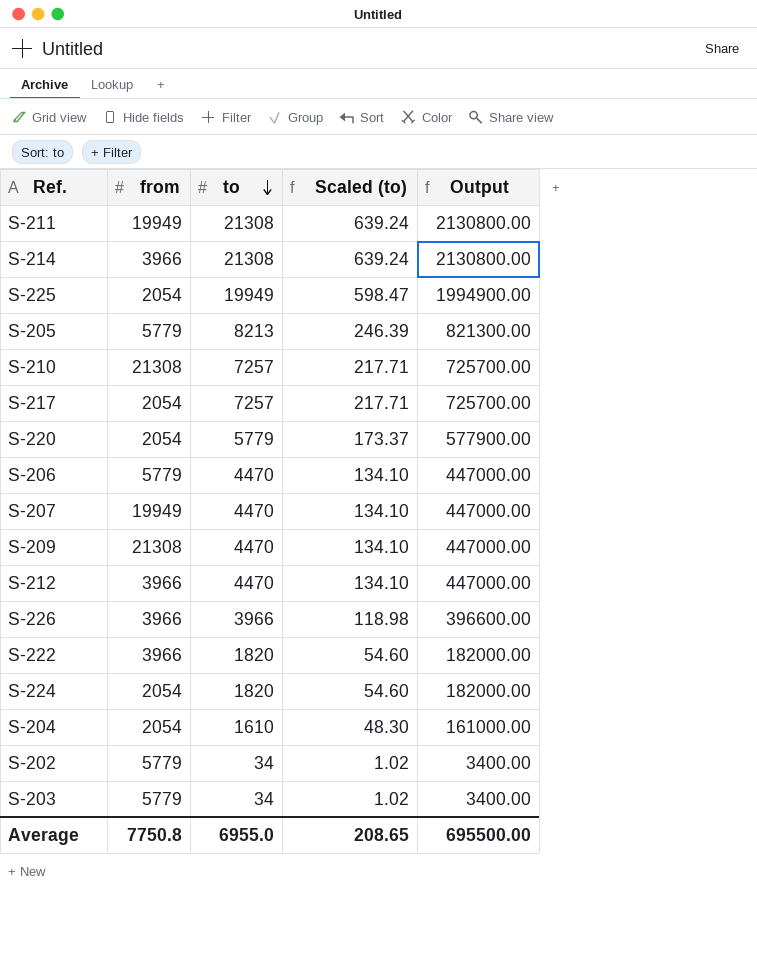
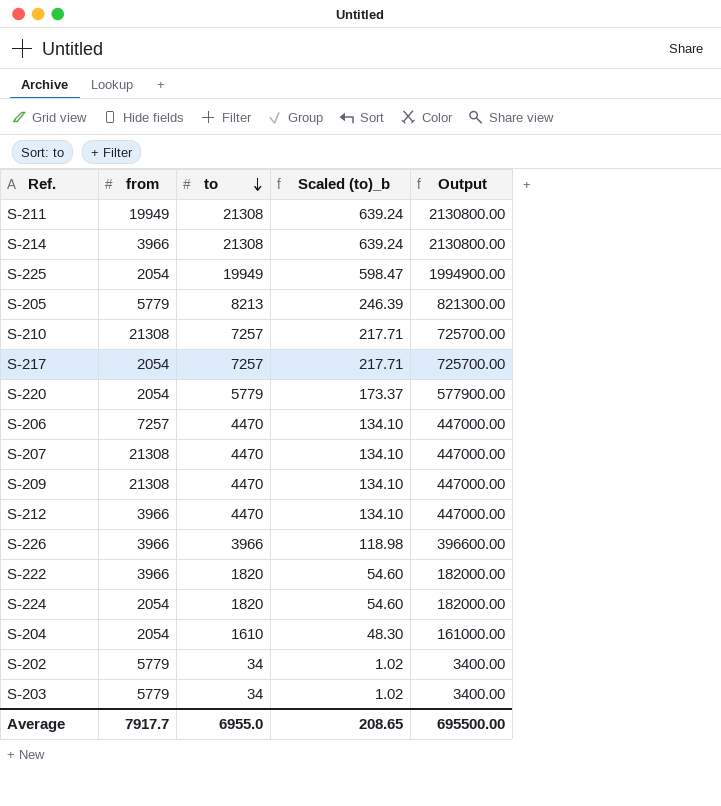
column name: Scaled (to) -> Scaled (to)_b
S-206 | from: 5779 -> 7257
S-207 | from: 19949 -> 21308
Average | from: 7750.8 -> 7917.7

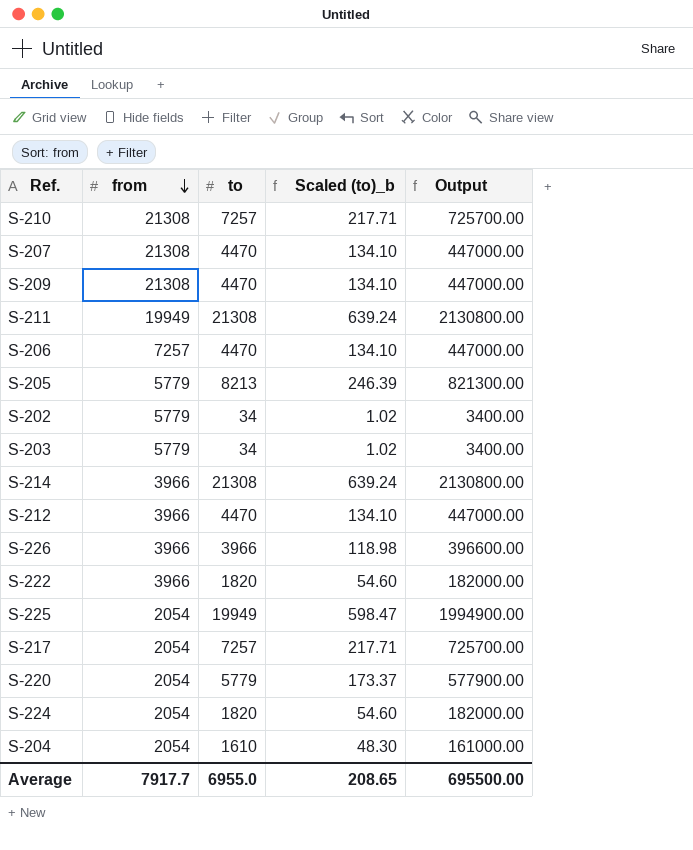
row order: to descending -> from descending

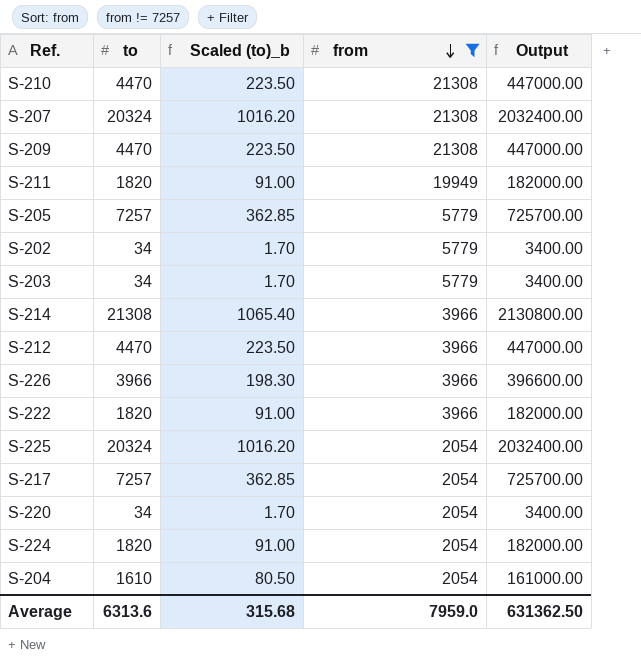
filter: none -> from != 7257
column Scaled (to)_b | formula: [to] * 0.03 -> [to] * 0.05
column from | position: 2 -> 4
S-210 | to: 7257 -> 4470
S-210 | Output: 725700.00 -> 447000.00
S-207 | to: 4470 -> 20324
S-207 | Output: 447000.00 -> 2032400.00
S-211 | to: 21308 -> 1820
S-211 | Output: 2130800.00 -> 182000.00
S-205 | to: 8213 -> 7257
S-205 | Output: 821300.00 -> 725700.00
S-225 | to: 19949 -> 20324
S-225 | Output: 1994900.00 -> 2032400.00
S-220 | to: 5779 -> 34
S-220 | Output: 577900.00 -> 3400.00
Average | to: 6955.0 -> 6313.6
Average | Scaled (to)_b: 208.65 -> 315.68
Average | from: 7917.7 -> 7959.0
Average | Output: 695500.00 -> 631362.50

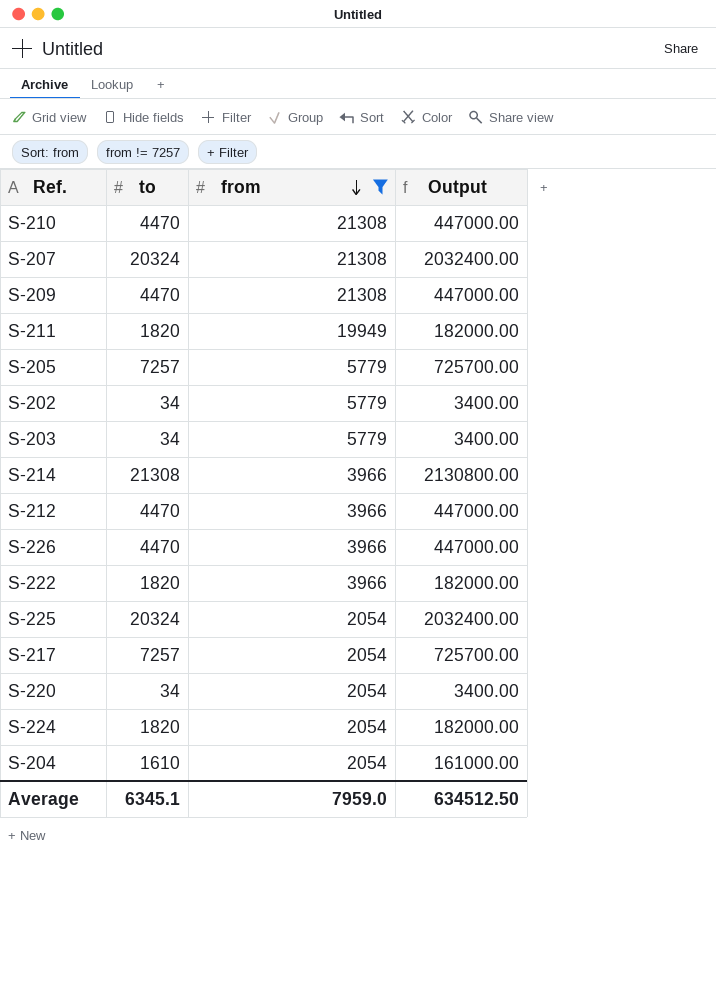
column Scaled (to)_b | formula: [to] * 0.05 -> none
S-226 | to: 3966 -> 4470
S-226 | Output: 396600.00 -> 447000.00
Average | to: 6313.6 -> 6345.1
Average | Output: 631362.50 -> 634512.50

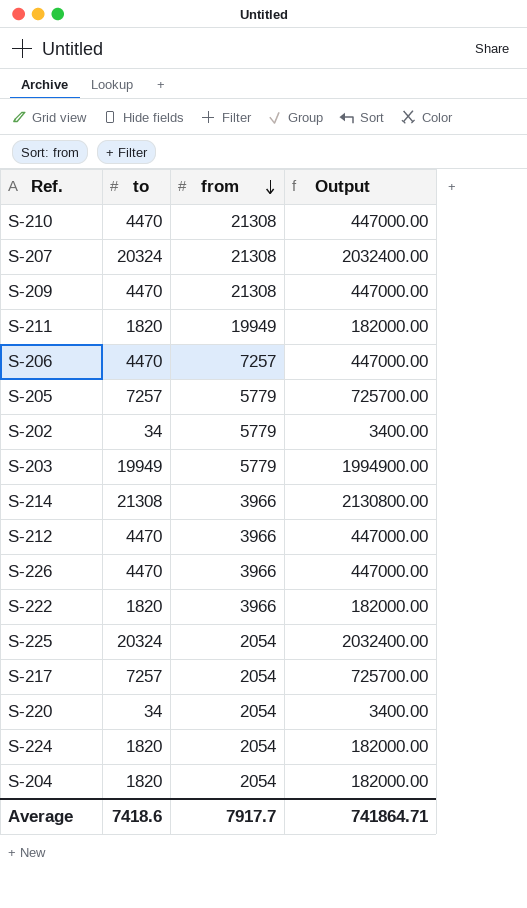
filter: from != 7257 -> none
S-203 | to: 34 -> 19949
S-203 | Output: 3400.00 -> 1994900.00
S-204 | to: 1610 -> 1820
S-204 | Output: 161000.00 -> 182000.00
Average | to: 6345.1 -> 7418.6
Average | from: 7959.0 -> 7917.7
Average | Output: 634512.50 -> 741864.71

